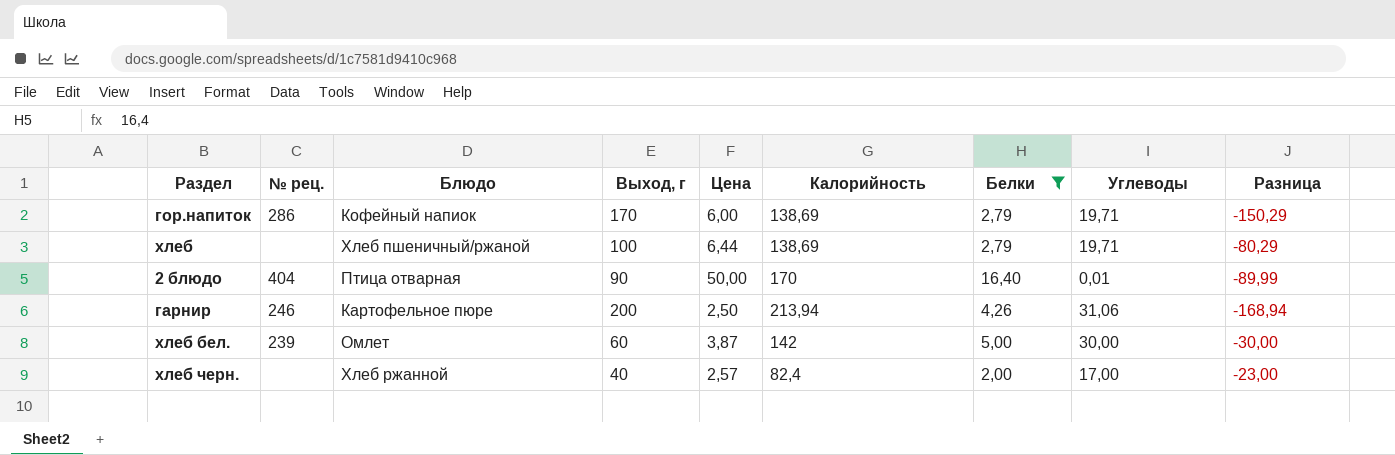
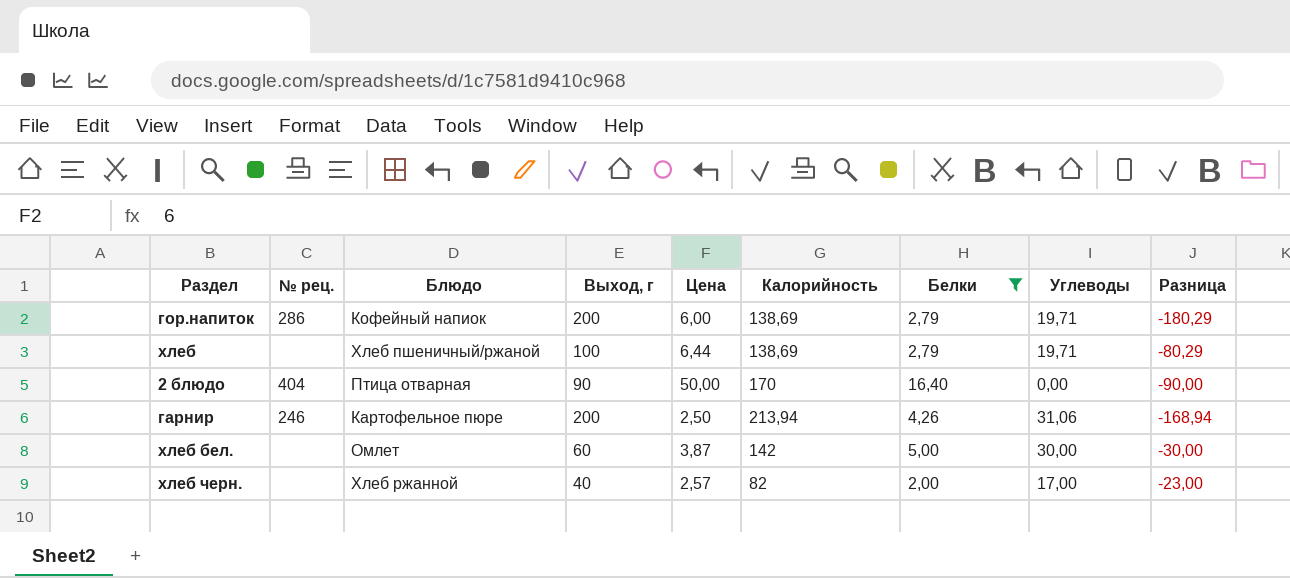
гор.напиток | Выход, г: 170 -> 200
гор.напиток | Разница: -150,29 -> -180,29
2 блюдо | Углеводы: 0,01 -> 0,00
2 блюдо | Разница: -89,99 -> -90,00
хлеб бел. | № рец.: 239 -> none
хлеб черн. | Калорийность: 82,4 -> 82

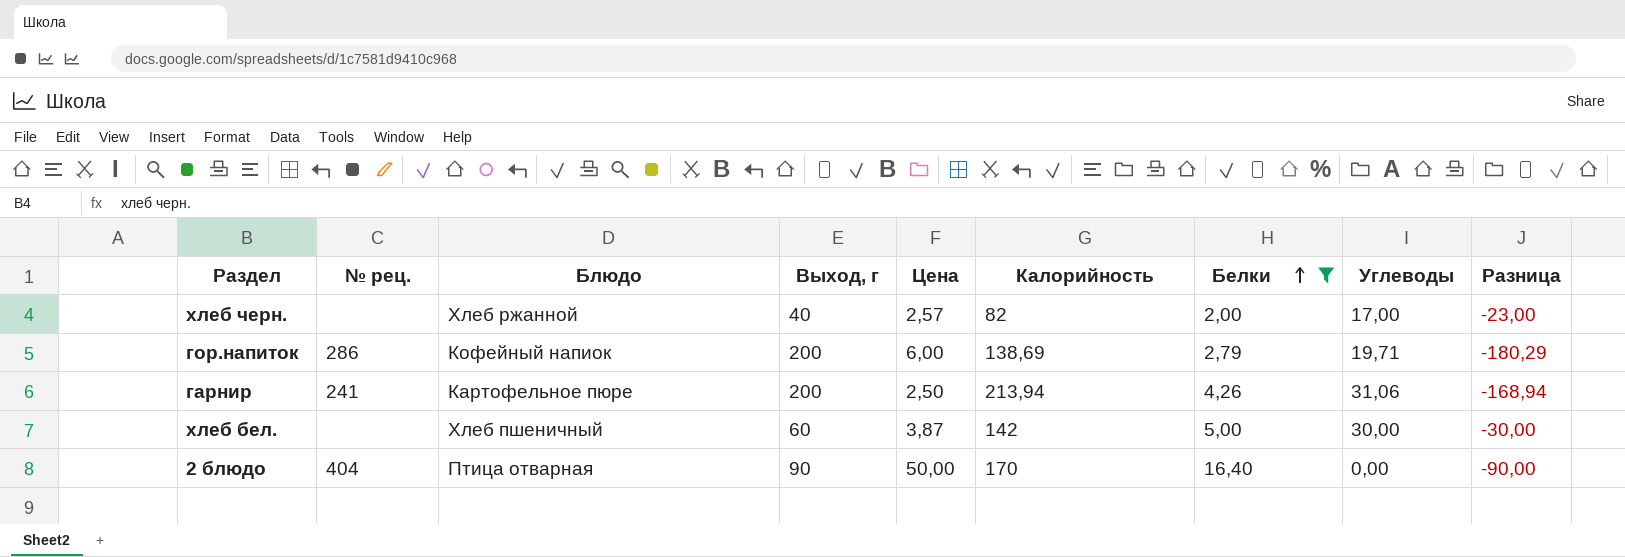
row order: none -> Белки ascending
row хлеб: none | Хлеб пшеничный/ржаной | 100 | 6,44 | 138,69 | 2,79 | 19,71 | -80,29 -> none
гарнир | № рец.: 246 -> 241
хлеб бел. | Блюдо: Омлет -> Хлеб пшеничный

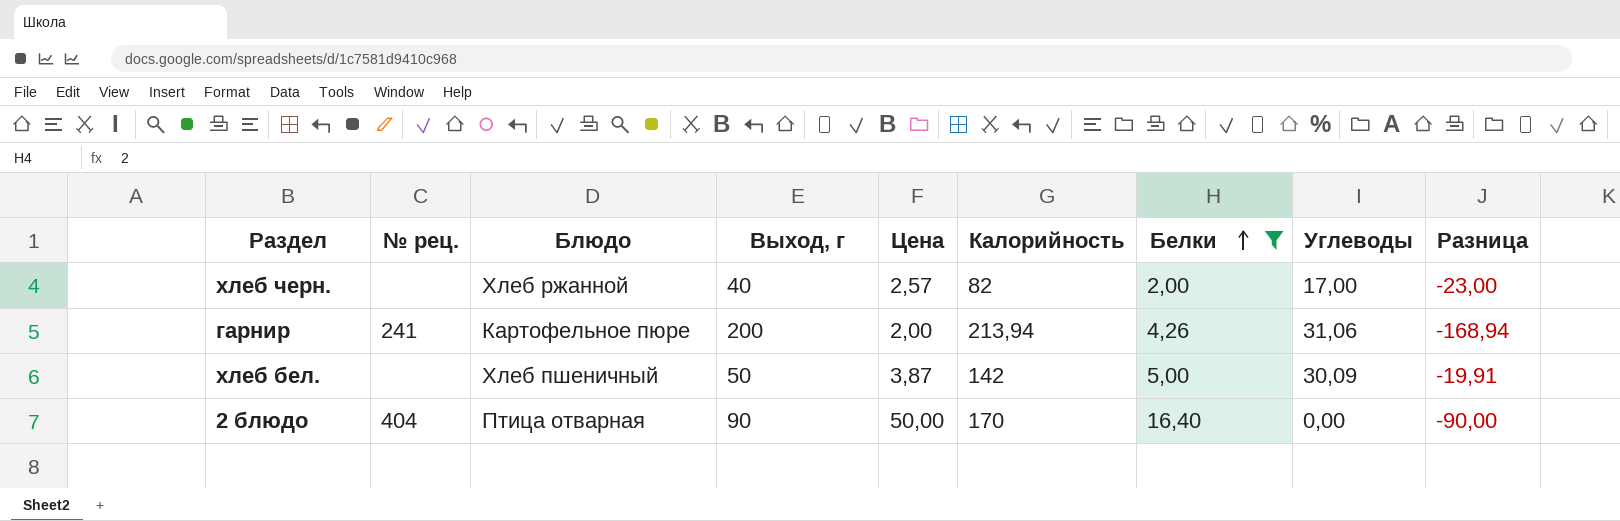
row гор.напиток: 286 | Кофейный напиок | 200 | 6,00 | 138,69 | 2,79 | 19,71 | -180,29 -> none
гарнир | Цена: 2,50 -> 2,00
хлеб бел. | Выход, г: 60 -> 50
хлеб бел. | Углеводы: 30,00 -> 30,09
хлеб бел. | Разница: -30,00 -> -19,91

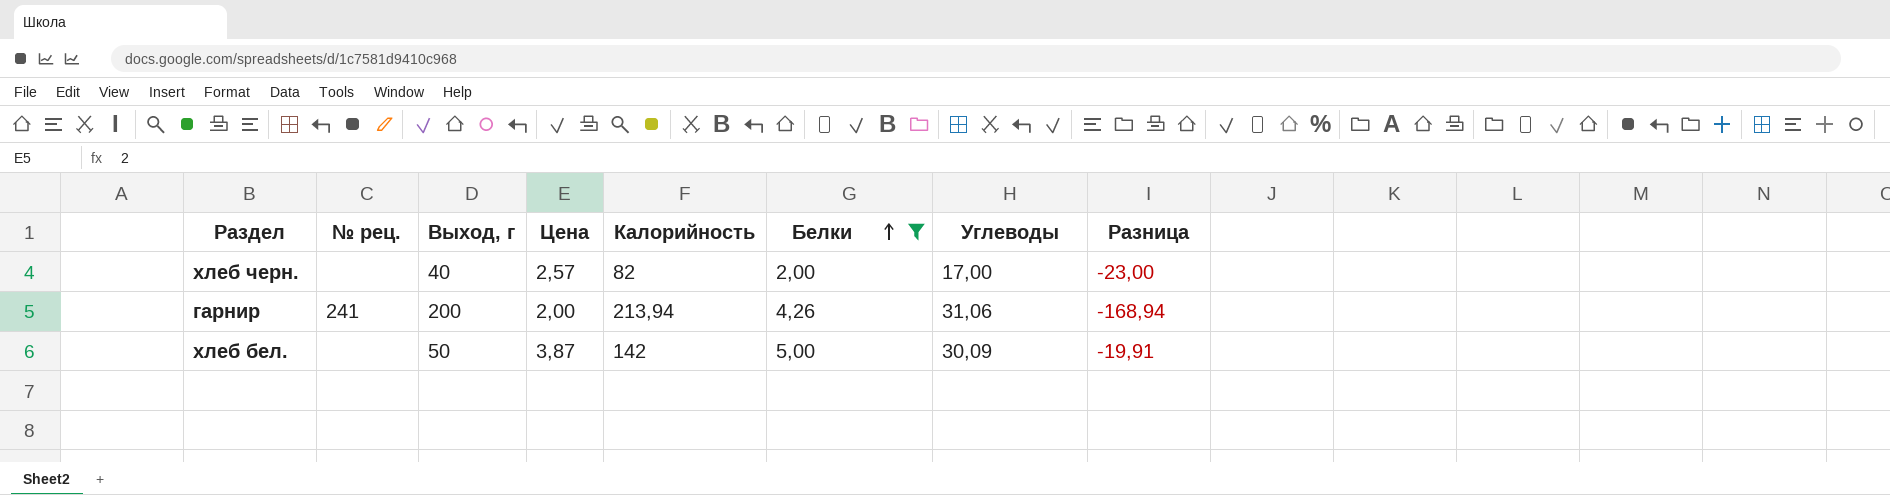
column Блюдо | position: 3 -> none
row 2 блюдо: 404 | Птица отварная | 90 | 50,00 | 170 | 16,40 | 0,00 | -90,00 -> none

